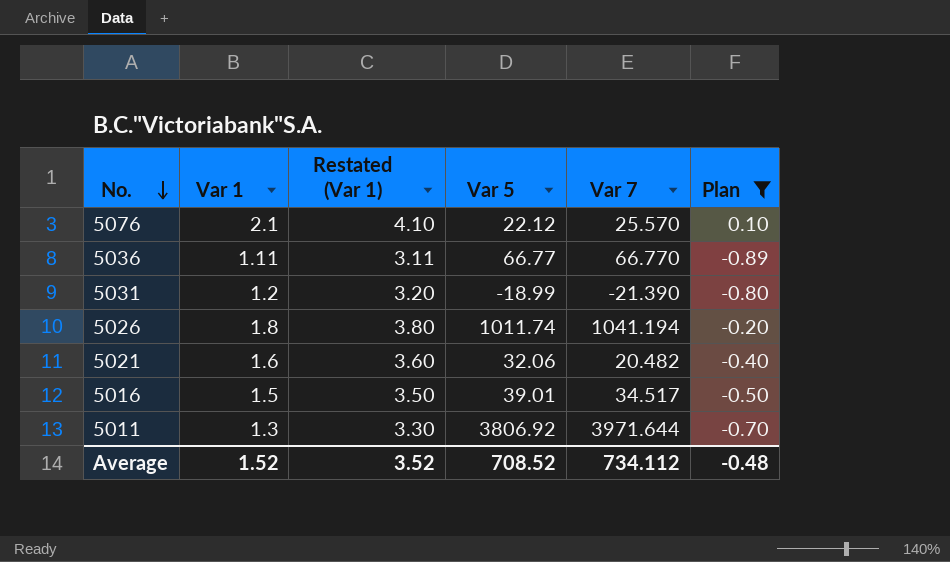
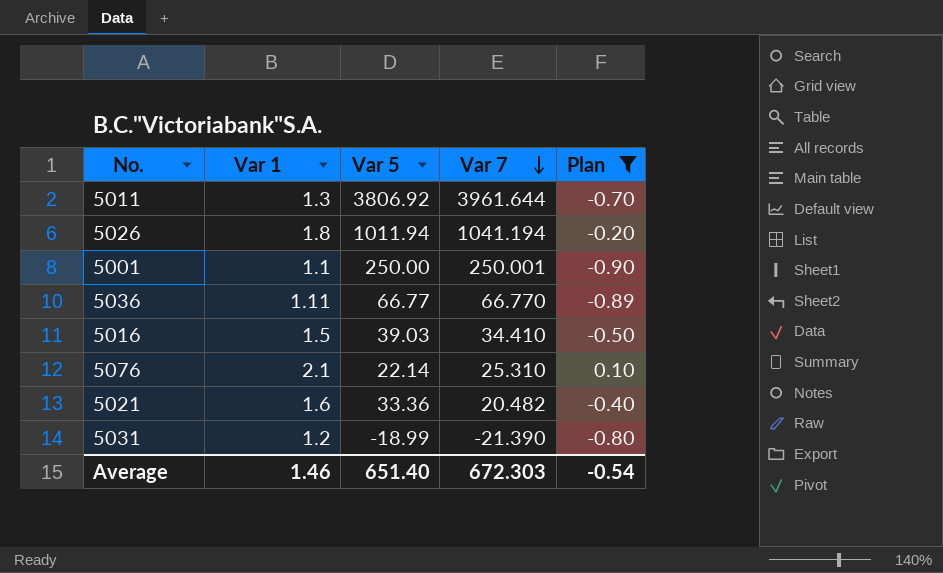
row order: No. descending -> Var 7 descending
column Restated (Var 1) | formula: [Var 1] + 2 -> none
5011 | Var 7: 3971.644 -> 3961.644
5026 | Var 5: 1011.74 -> 1011.94
row 5001: none -> 1.1 | 250.00 | 250.001 | -0.90
5016 | Var 5: 39.01 -> 39.03
5016 | Var 7: 34.517 -> 34.410
5076 | Var 5: 22.12 -> 22.14
5076 | Var 7: 25.570 -> 25.310
5021 | Var 5: 32.06 -> 33.36
Average | Var 1: 1.52 -> 1.46
Average | Var 5: 708.52 -> 651.40
Average | Var 7: 734.112 -> 672.303
Average | Plan: -0.48 -> -0.54

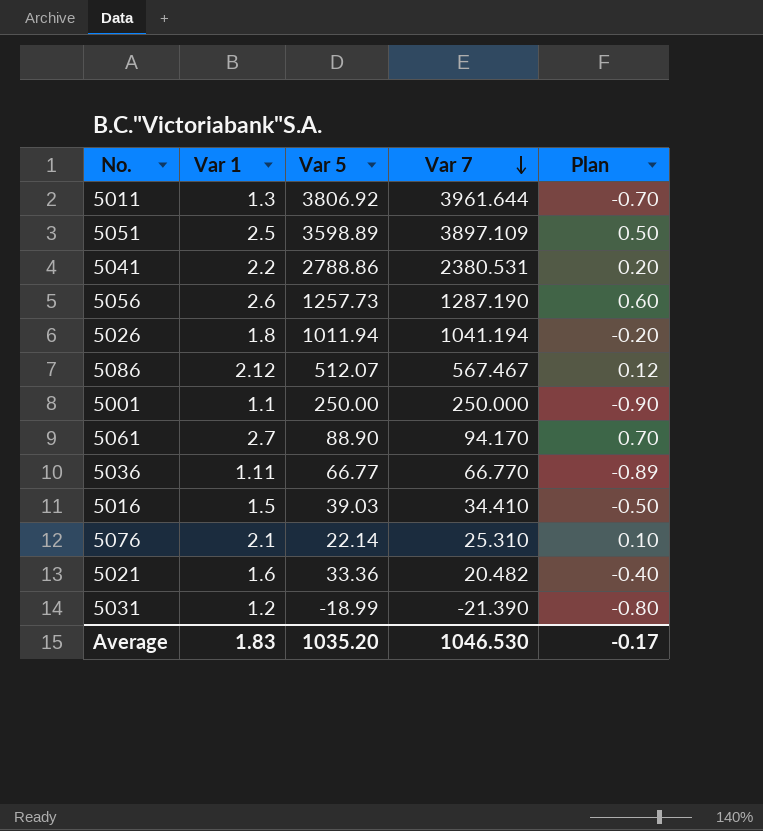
filter: Plan <= 0.10 -> none
5001 | Var 7: 250.001 -> 250.000
Average | Var 1: 1.46 -> 1.83
Average | Var 5: 651.40 -> 1035.20
Average | Var 7: 672.303 -> 1046.530
Average | Plan: -0.54 -> -0.17

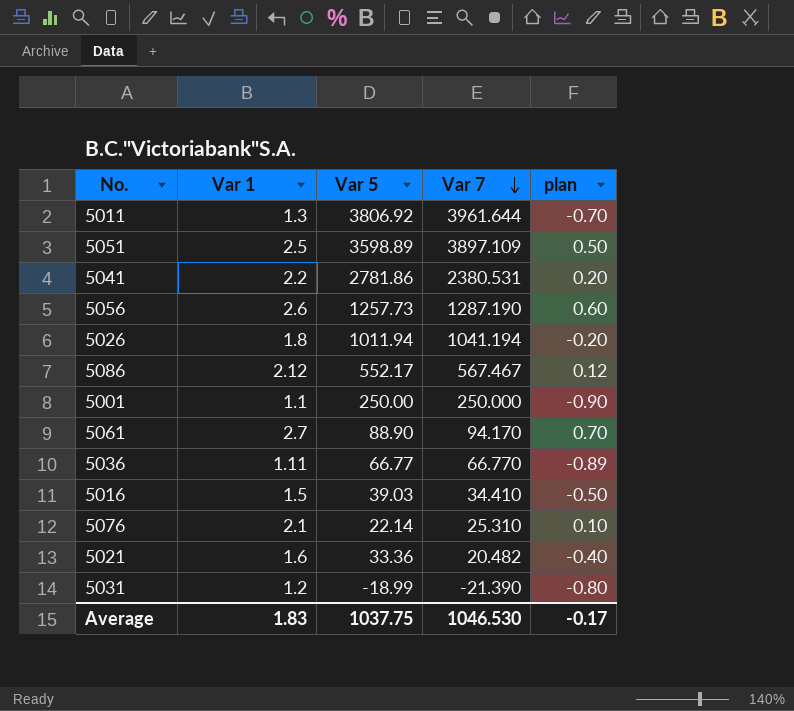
column name: Plan -> plan
5041 | Var 5: 2788.86 -> 2781.86
5086 | Var 5: 512.07 -> 552.17
Average | Var 5: 1035.20 -> 1037.75

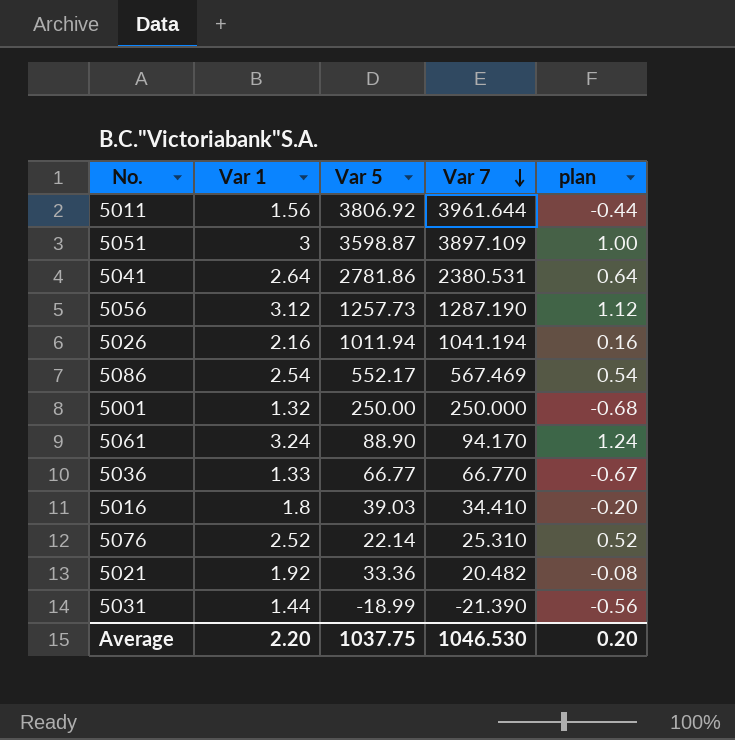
5011 | Var 1: 1.3 -> 1.56
5011 | plan: -0.70 -> -0.44
5051 | Var 1: 2.5 -> 3
5051 | Var 5: 3598.89 -> 3598.87
5051 | plan: 0.50 -> 1.00
5041 | Var 1: 2.2 -> 2.64
5041 | plan: 0.20 -> 0.64
5056 | Var 1: 2.6 -> 3.12
5056 | plan: 0.60 -> 1.12
5026 | Var 1: 1.8 -> 2.16
5026 | plan: -0.20 -> 0.16
5086 | Var 1: 2.12 -> 2.54
5086 | Var 7: 567.467 -> 567.469
5086 | plan: 0.12 -> 0.54
5001 | Var 1: 1.1 -> 1.32
5001 | plan: -0.90 -> -0.68
5061 | Var 1: 2.7 -> 3.24
5061 | plan: 0.70 -> 1.24
5036 | Var 1: 1.11 -> 1.33
5036 | plan: -0.89 -> -0.67
5016 | Var 1: 1.5 -> 1.8
5016 | plan: -0.50 -> -0.20
5076 | Var 1: 2.1 -> 2.52
5076 | plan: 0.10 -> 0.52
5021 | Var 1: 1.6 -> 1.92
5021 | plan: -0.40 -> -0.08
5031 | Var 1: 1.2 -> 1.44
5031 | plan: -0.80 -> -0.56
Average | Var 1: 1.83 -> 2.20
Average | plan: -0.17 -> 0.20

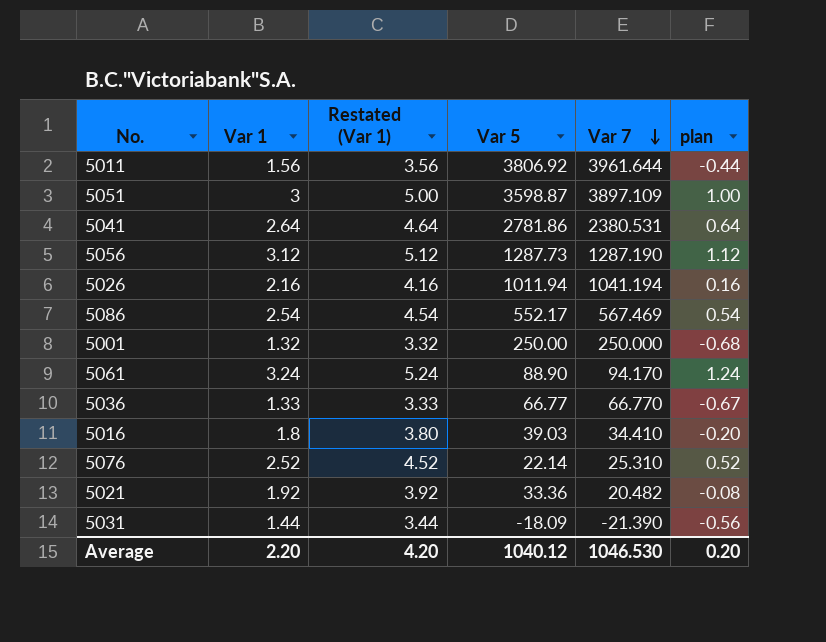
column Restated (Var 1) | formula: none -> [Var 1] + 2
5056 | Var 5: 1257.73 -> 1287.73
5031 | Var 5: -18.99 -> -18.09
Average | Var 5: 1037.75 -> 1040.12

